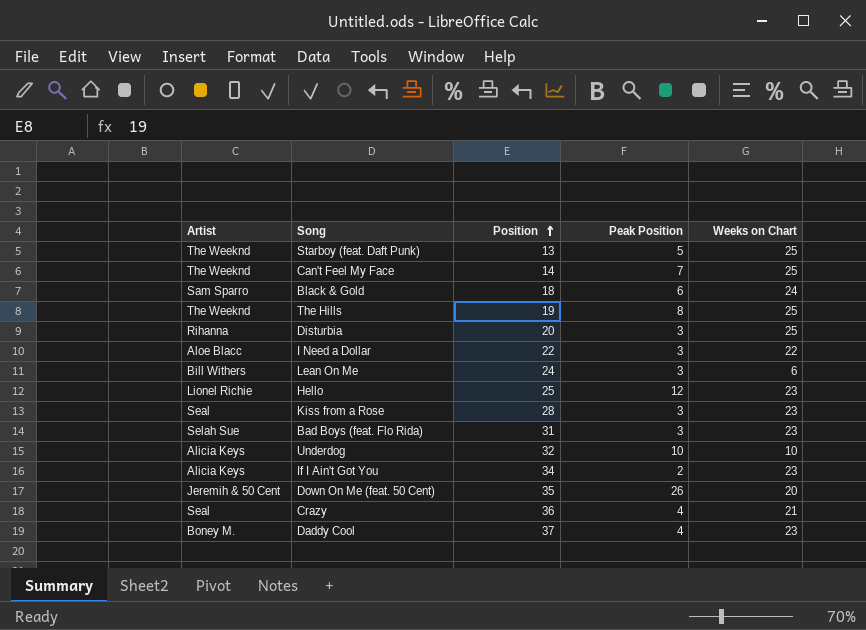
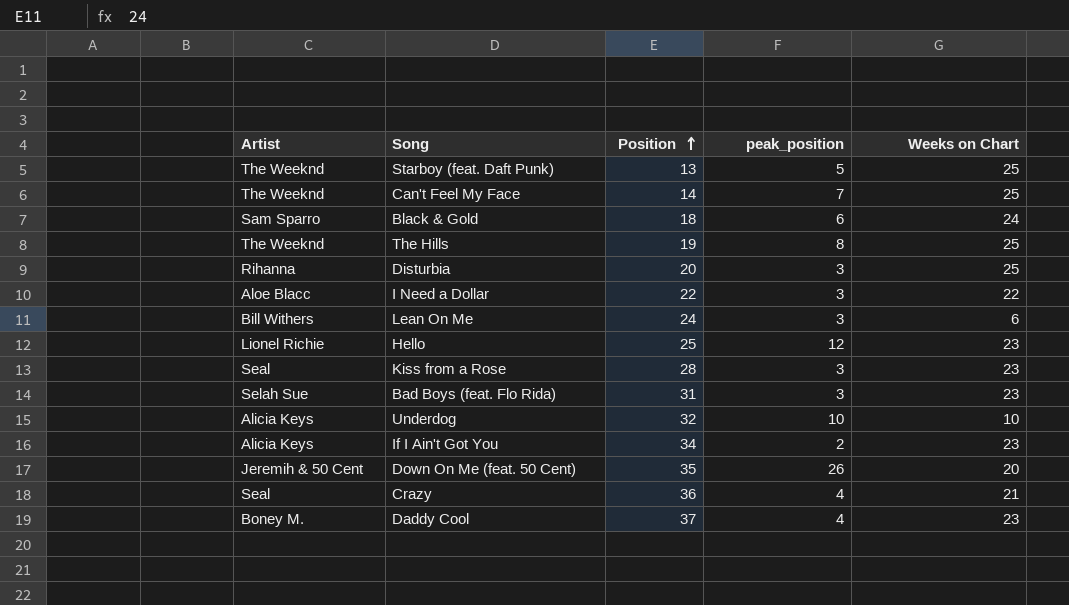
column name: Peak Position -> peak_position

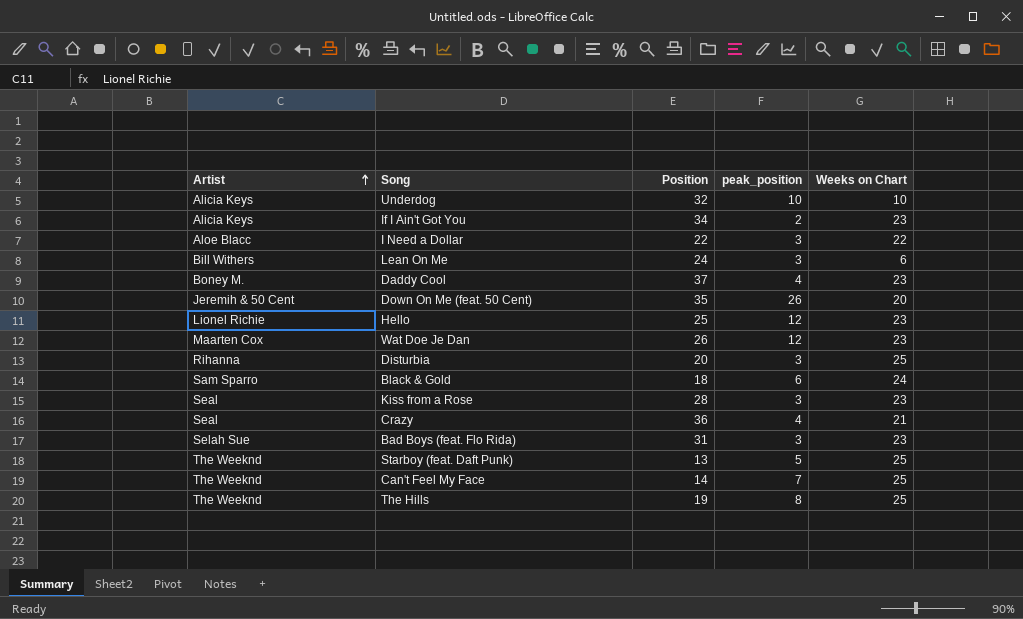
row order: Position ascending -> Artist ascending
row Wat Doe Je Dan: none -> Maarten Cox | 26 | 12 | 23

